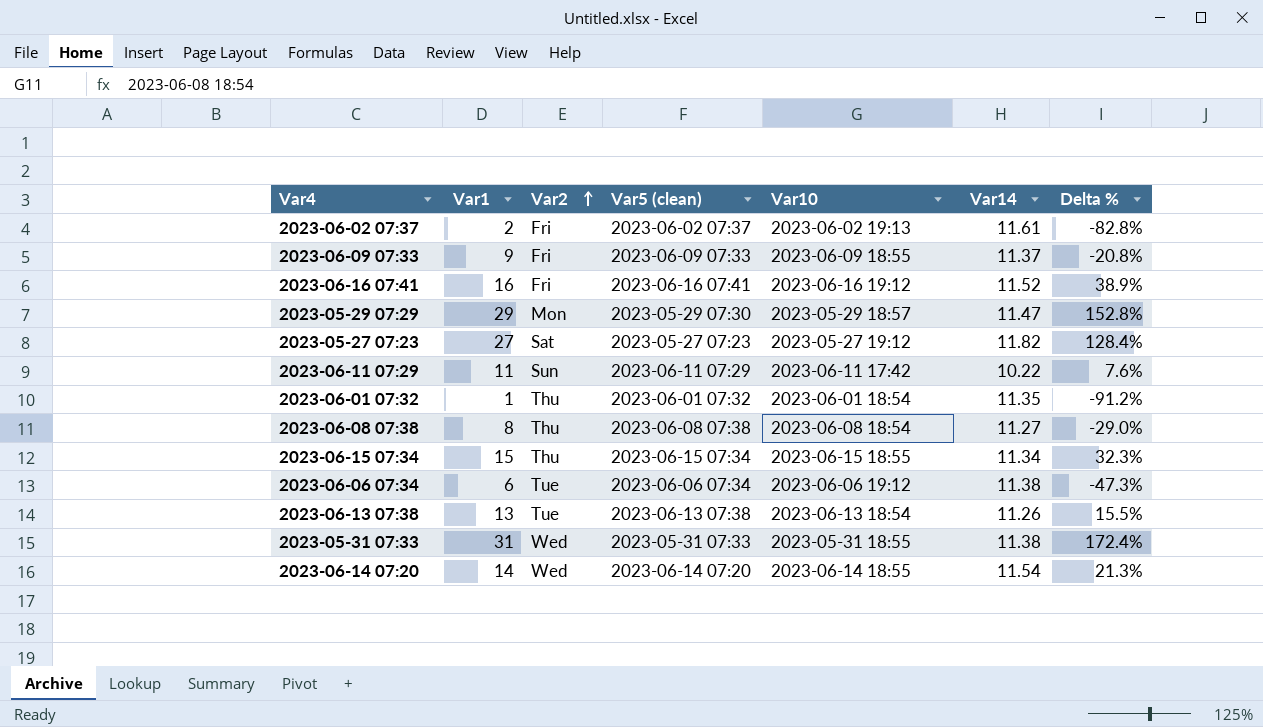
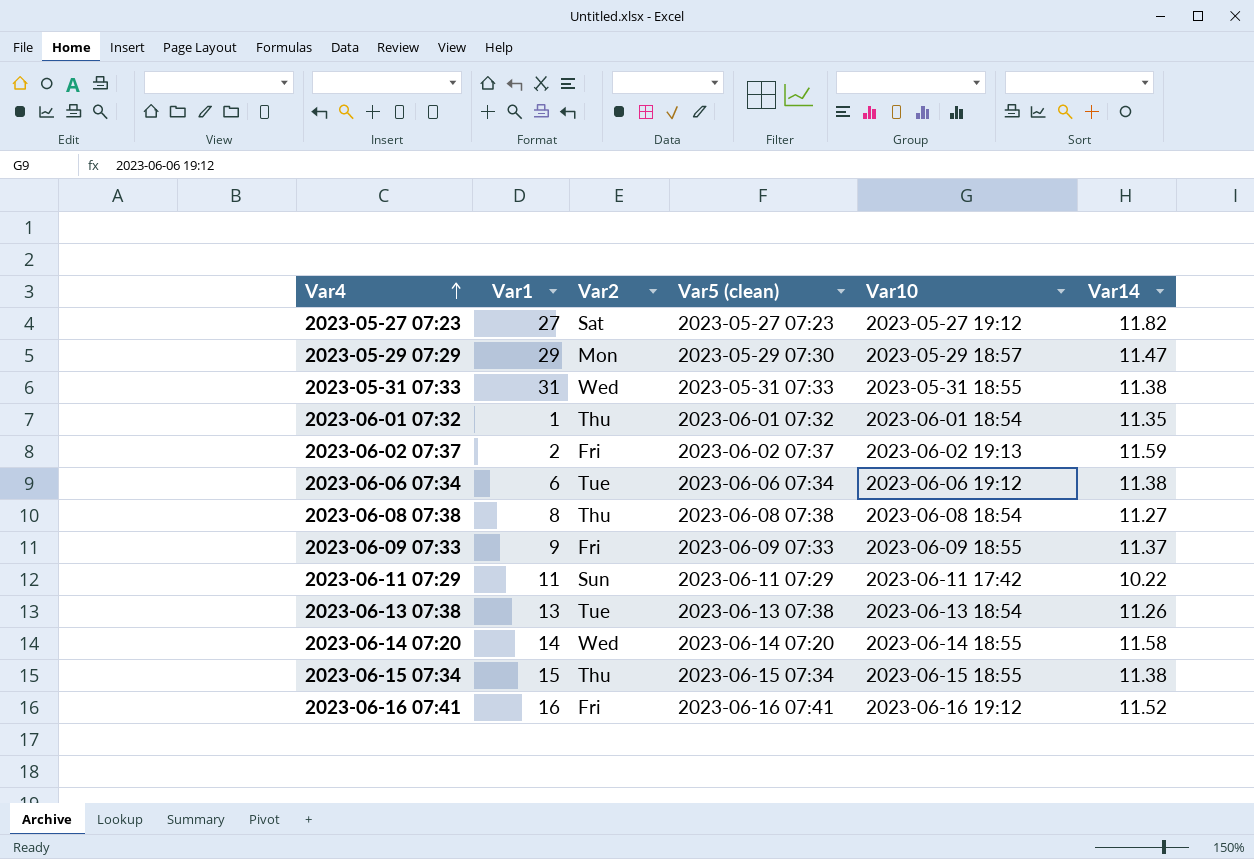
row order: Var2 ascending -> Var4 ascending
column Delta % | formula: ([Var1] - [Var14]) / [Var14] -> none
2023-06-02 07:37 | Var14: 11.61 -> 11.59
2023-06-14 07:20 | Var14: 11.54 -> 11.58
2023-06-15 07:34 | Var14: 11.34 -> 11.38

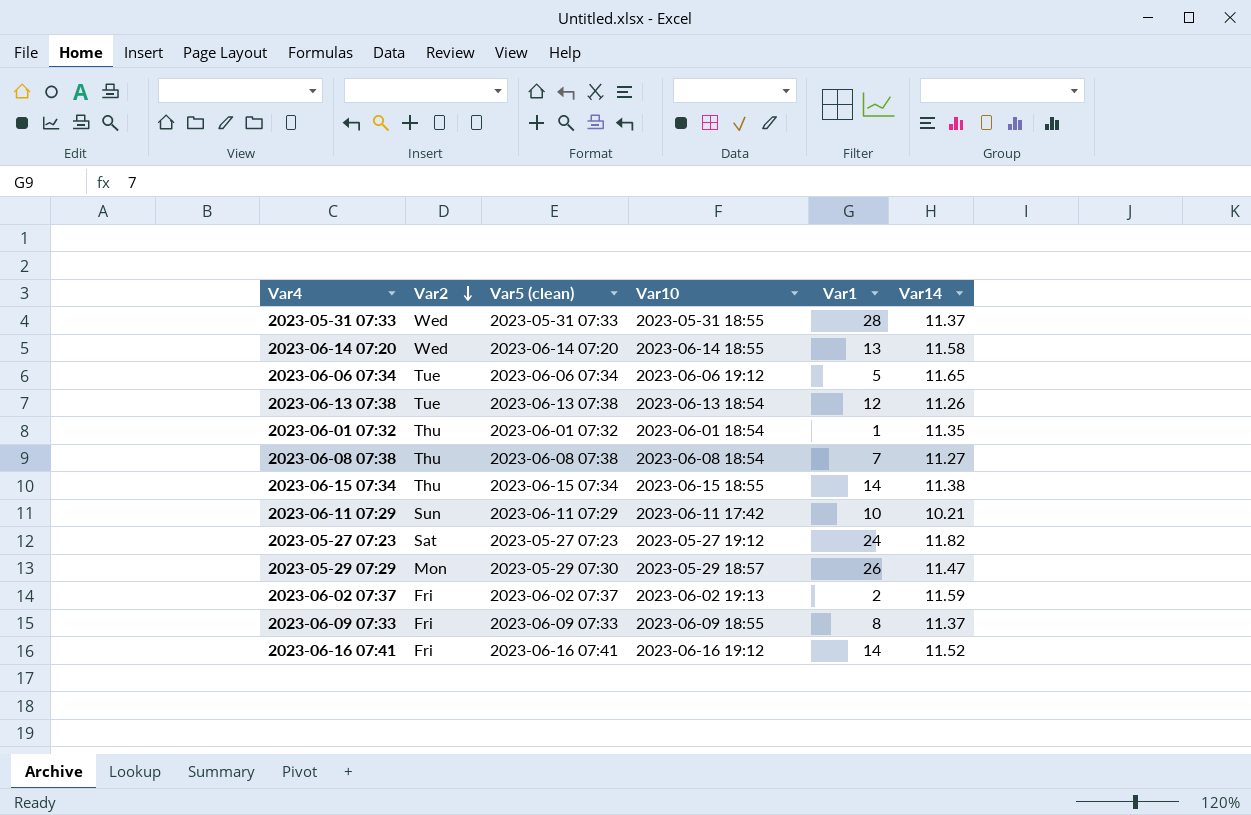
row order: Var4 ascending -> Var2 descending
column Var1 | position: 2 -> 5
2023-05-31 07:33 | Var1: 31 -> 28
2023-05-31 07:33 | Var14: 11.38 -> 11.37
2023-06-14 07:20 | Var1: 14 -> 13
2023-06-06 07:34 | Var1: 6 -> 5
2023-06-06 07:34 | Var14: 11.38 -> 11.65
2023-06-13 07:38 | Var1: 13 -> 12
2023-06-08 07:38 | Var1: 8 -> 7
2023-06-15 07:34 | Var1: 15 -> 14
2023-06-11 07:29 | Var1: 11 -> 10
2023-06-11 07:29 | Var14: 10.22 -> 10.21
2023-05-27 07:23 | Var1: 27 -> 24
2023-05-29 07:29 | Var1: 29 -> 26
2023-06-09 07:33 | Var1: 9 -> 8
2023-06-16 07:41 | Var1: 16 -> 14

